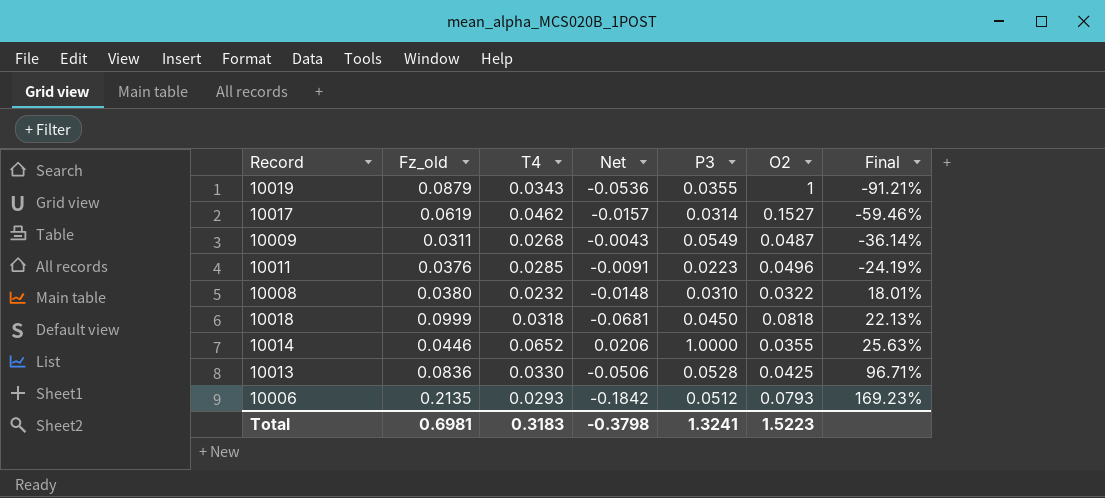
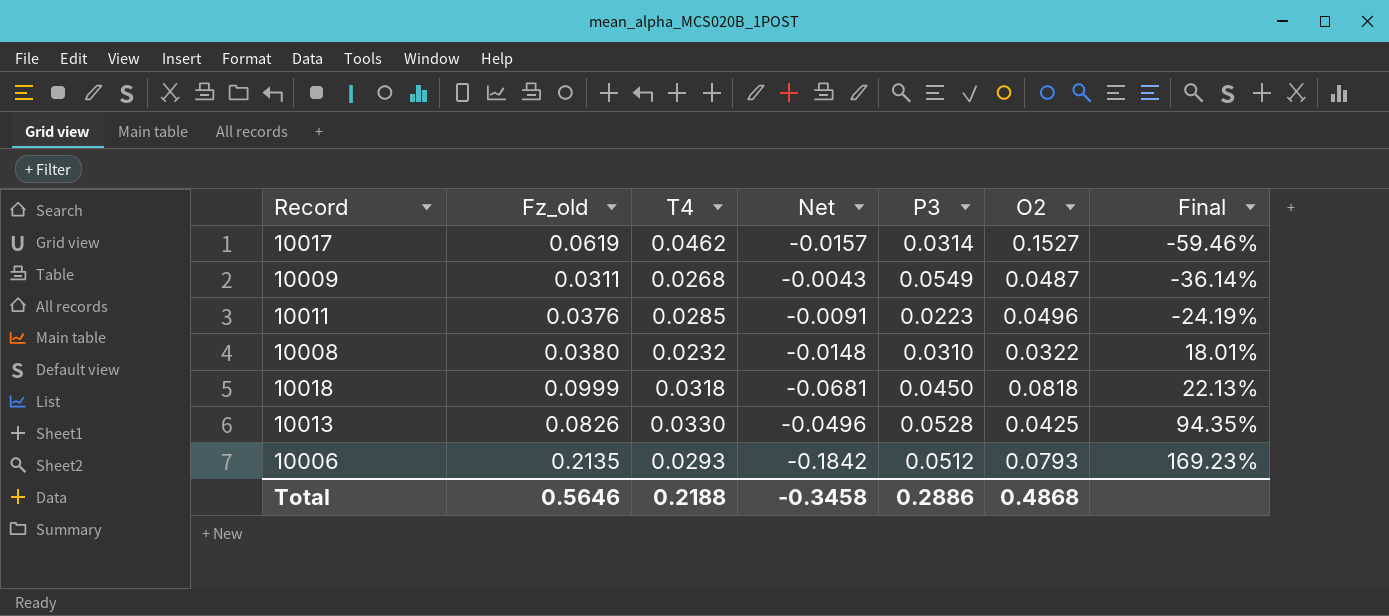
row 10019: 0.0879 | 0.0343 | -0.0536 | 0.0355 | 1 | -91.21% -> none
row 10014: 0.0446 | 0.0652 | 0.0206 | 1.0000 | 0.0355 | 25.63% -> none
10013 | Fz_old: 0.0836 -> 0.0826
10013 | Net: -0.0506 -> -0.0496
10013 | Final: 96.71% -> 94.35%
Total | Fz_old: 0.6981 -> 0.5646
Total | T4: 0.3183 -> 0.2188
Total | Net: -0.3798 -> -0.3458
Total | P3: 1.3241 -> 0.2886
Total | O2: 1.5223 -> 0.4868

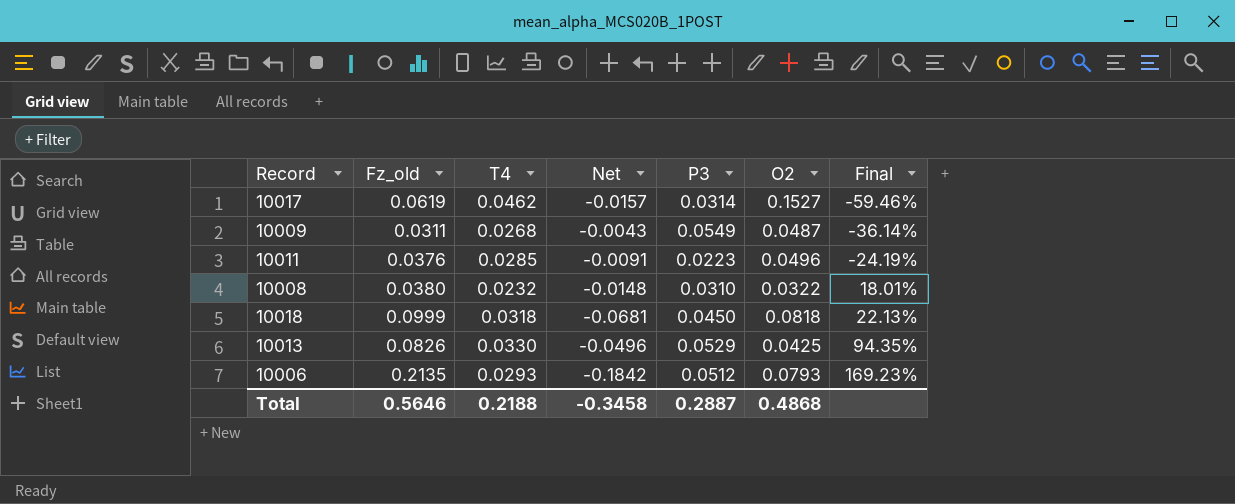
10013 | P3: 0.0528 -> 0.0529
Total | P3: 0.2886 -> 0.2887

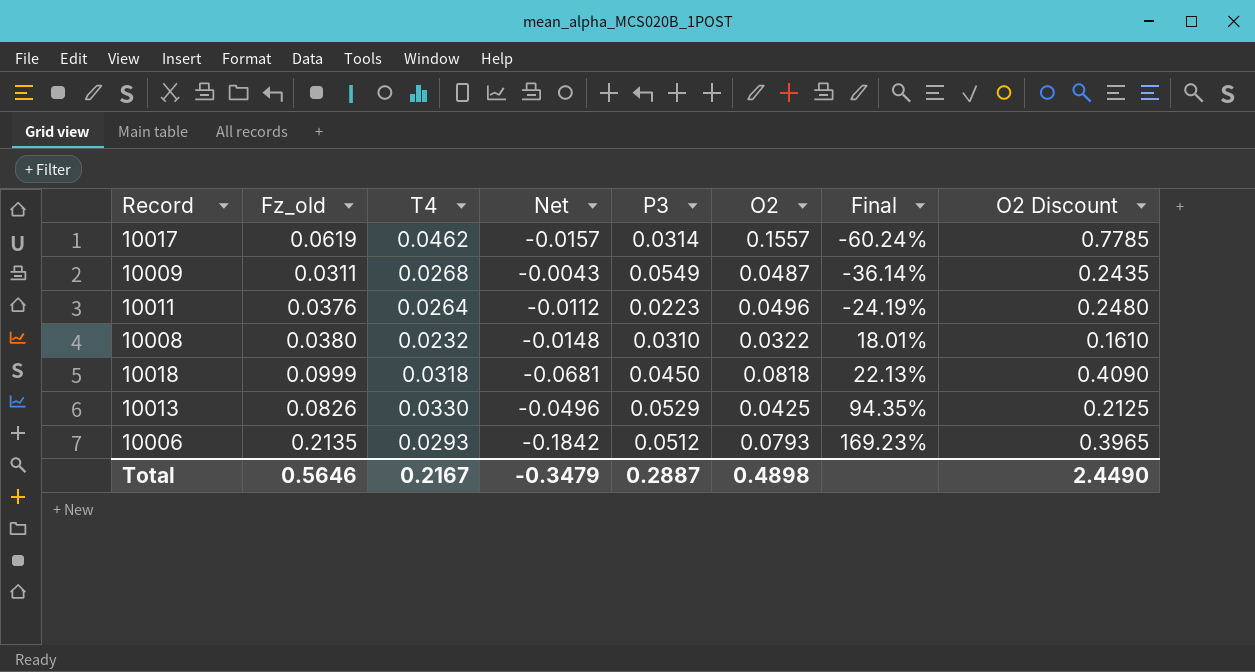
column O2 Discount | formula: none -> [O2] * 5
10017 | O2: 0.1527 -> 0.1557
10017 | Final: -59.46% -> -60.24%
10011 | T4: 0.0285 -> 0.0264
10011 | Net: -0.0091 -> -0.0112
Total | T4: 0.2188 -> 0.2167
Total | Net: -0.3458 -> -0.3479
Total | O2: 0.4868 -> 0.4898

